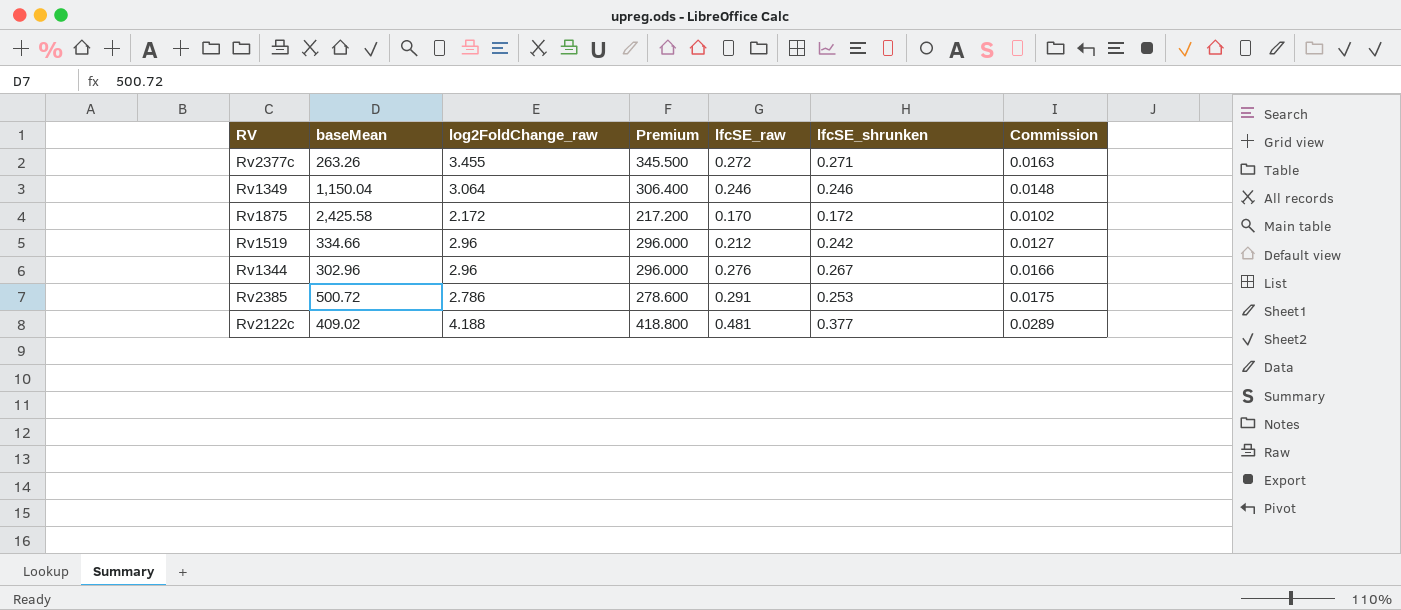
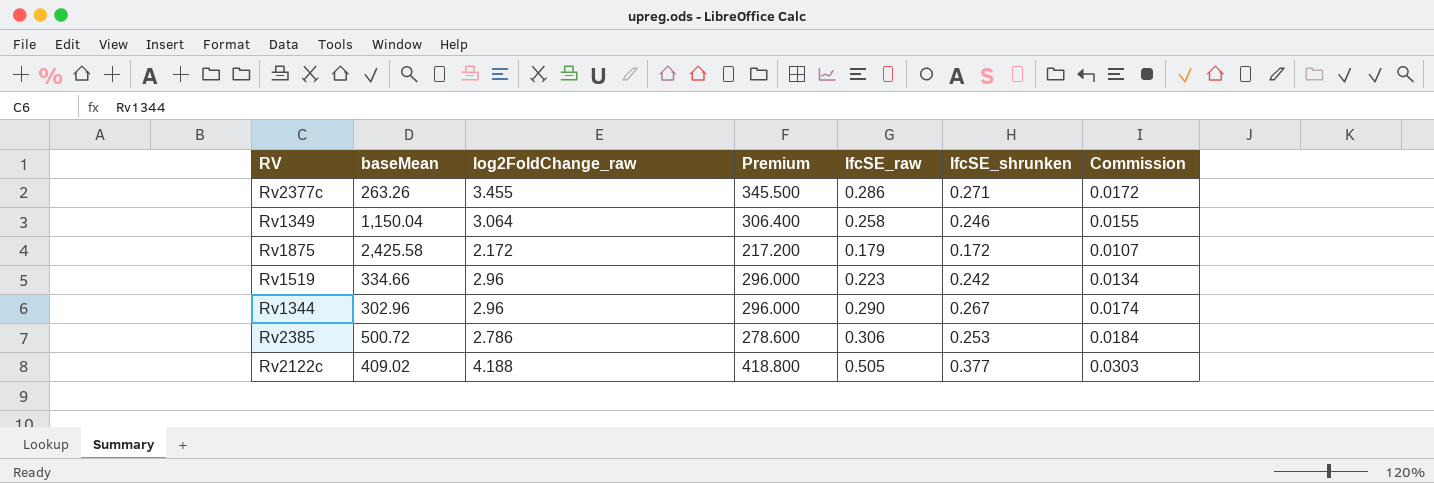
Rv2377c | lfcSE_raw: 0.272 -> 0.286
Rv2377c | Commission: 0.0163 -> 0.0172
Rv1349 | lfcSE_raw: 0.246 -> 0.258
Rv1349 | Commission: 0.0148 -> 0.0155
Rv1875 | lfcSE_raw: 0.170 -> 0.179
Rv1875 | Commission: 0.0102 -> 0.0107
Rv1519 | lfcSE_raw: 0.212 -> 0.223
Rv1519 | Commission: 0.0127 -> 0.0134
Rv1344 | lfcSE_raw: 0.276 -> 0.290
Rv1344 | Commission: 0.0166 -> 0.0174
Rv2385 | lfcSE_raw: 0.291 -> 0.306
Rv2385 | Commission: 0.0175 -> 0.0184
Rv2122c | lfcSE_raw: 0.481 -> 0.505
Rv2122c | Commission: 0.0289 -> 0.0303

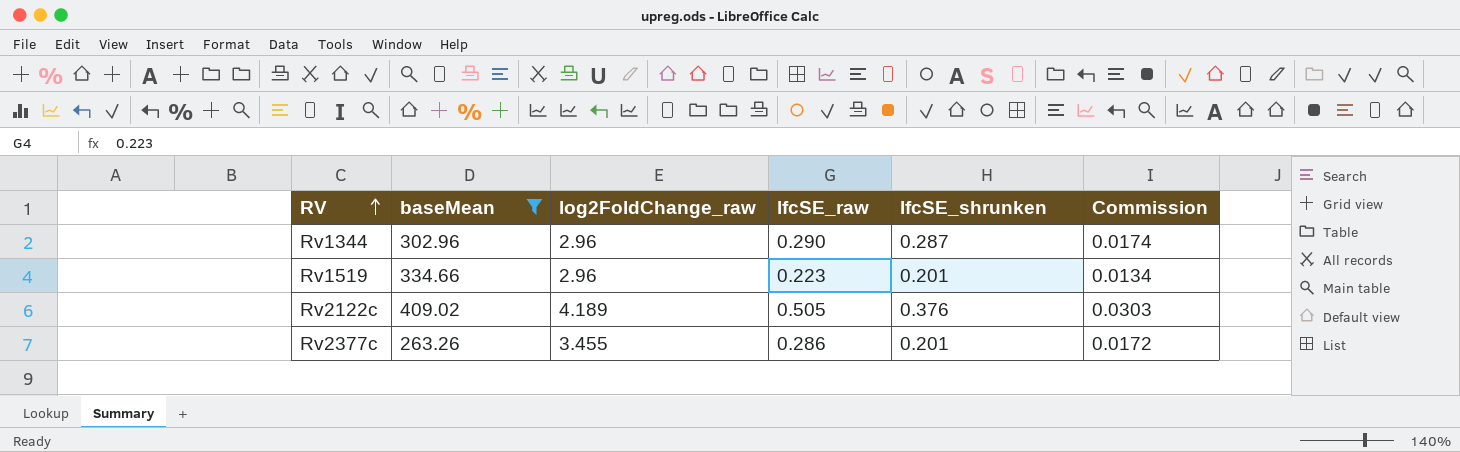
filter: none -> baseMean <= 409.02
row order: none -> RV ascending
column Premium | formula: [log2FoldChange_raw] * 100 -> none
Rv1344 | lfcSE_shrunken: 0.267 -> 0.287
Rv1519 | lfcSE_shrunken: 0.242 -> 0.201
Rv2122c | log2FoldChange_raw: 4.188 -> 4.189
Rv2122c | lfcSE_shrunken: 0.377 -> 0.376
Rv2377c | lfcSE_shrunken: 0.271 -> 0.201

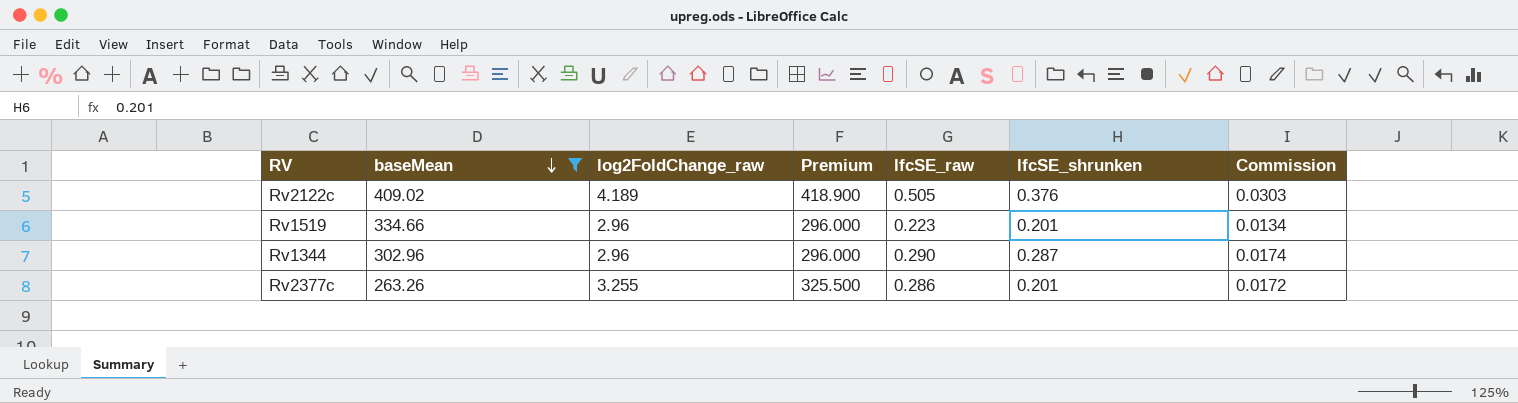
row order: RV ascending -> baseMean descending
column Premium | formula: none -> [log2FoldChange_raw] * 100
Rv2377c | log2FoldChange_raw: 3.455 -> 3.255

